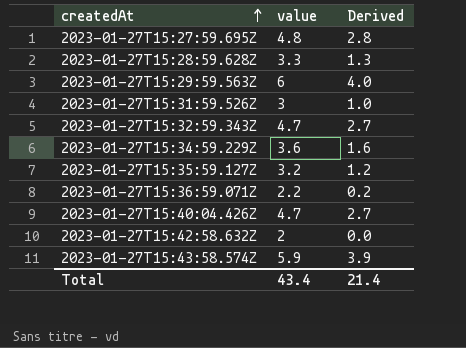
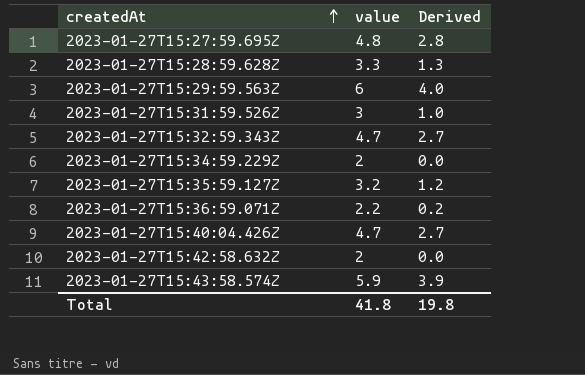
2023-01-27T15:34:59.229Z | value: 3.6 -> 2
2023-01-27T15:34:59.229Z | Derived: 1.6 -> 0.0
Total | value: 43.4 -> 41.8
Total | Derived: 21.4 -> 19.8

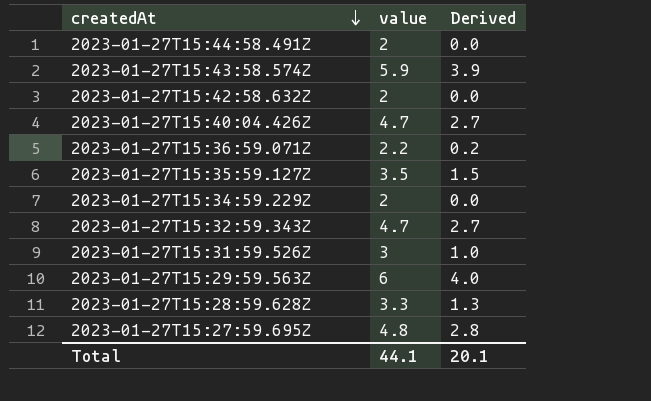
row order: createdAt ascending -> createdAt descending
row 2023-01-27T15:44:58.491Z: none -> 2 | 0.0
2023-01-27T15:35:59.127Z | value: 3.2 -> 3.5
2023-01-27T15:35:59.127Z | Derived: 1.2 -> 1.5
Total | value: 41.8 -> 44.1
Total | Derived: 19.8 -> 20.1

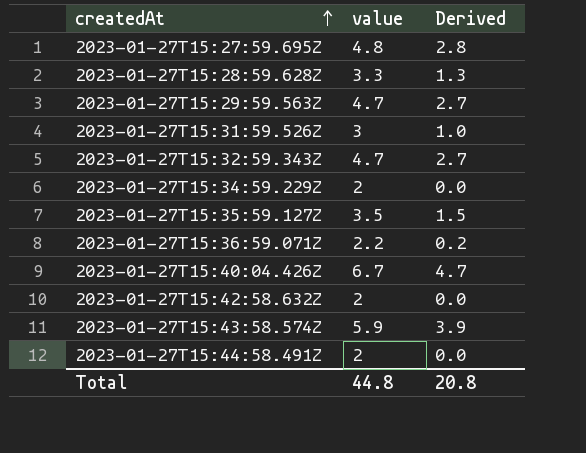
row order: createdAt descending -> createdAt ascending
2023-01-27T15:29:59.563Z | value: 6 -> 4.7
2023-01-27T15:29:59.563Z | Derived: 4.0 -> 2.7
2023-01-27T15:40:04.426Z | value: 4.7 -> 6.7
2023-01-27T15:40:04.426Z | Derived: 2.7 -> 4.7
Total | value: 44.1 -> 44.8
Total | Derived: 20.1 -> 20.8

